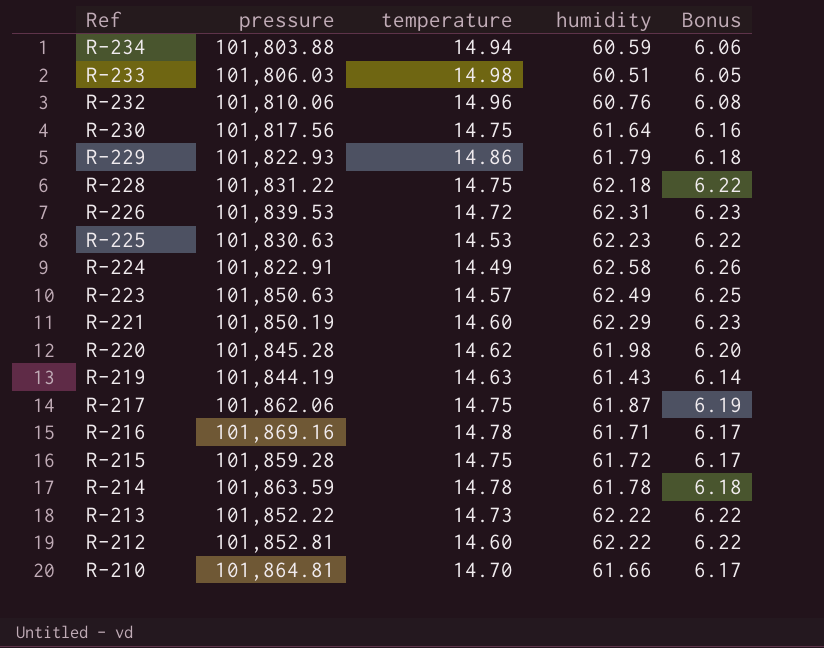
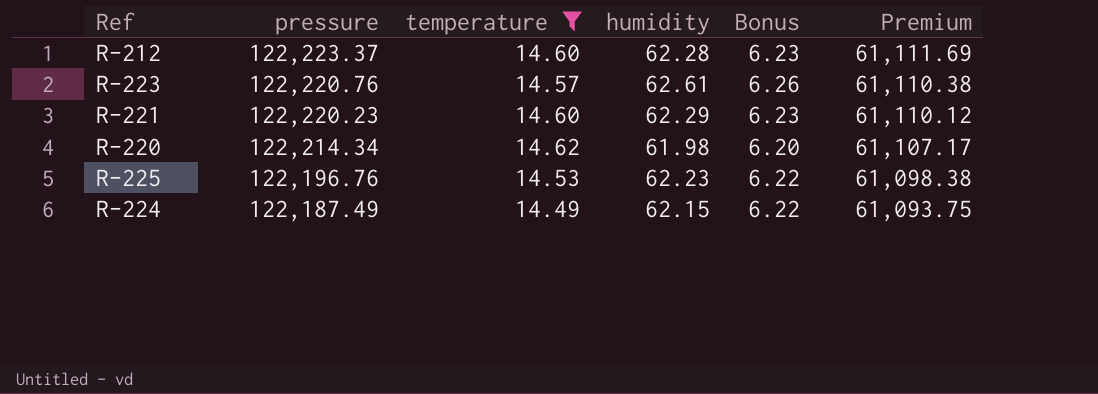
filter: none -> temperature <= 14.62
row order: Ref descending -> pressure descending
column Premium | formula: none -> [pressure] * 0.5
R-212 | pressure: 101,852.81 -> 122,223.37
R-212 | humidity: 62.22 -> 62.28
R-212 | Bonus: 6.22 -> 6.23
R-223 | pressure: 101,850.63 -> 122,220.76
R-223 | humidity: 62.49 -> 62.61
R-223 | Bonus: 6.25 -> 6.26
R-221 | pressure: 101,850.19 -> 122,220.23
R-220 | pressure: 101,845.28 -> 122,214.34
R-225 | pressure: 101,830.63 -> 122,196.76
R-224 | pressure: 101,822.91 -> 122,187.49
R-224 | humidity: 62.58 -> 62.15
R-224 | Bonus: 6.26 -> 6.22

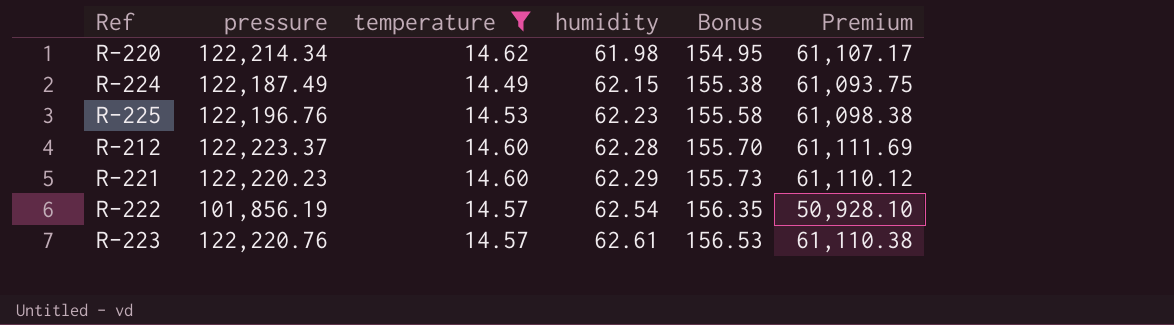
row order: pressure descending -> humidity ascending
column Bonus | formula: [humidity] * 0.1 -> [humidity] * 2.5
row R-222: none -> 101,856.19 | 14.57 | 62.54 | 156.35 | 50,928.10

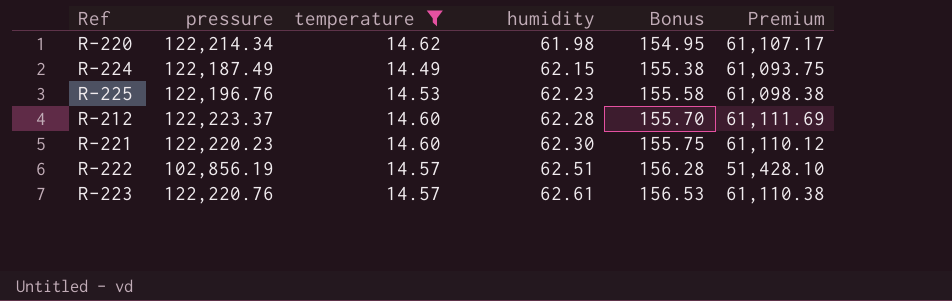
R-221 | humidity: 62.29 -> 62.30
R-221 | Bonus: 155.73 -> 155.75
R-222 | pressure: 101,856.19 -> 102,856.19
R-222 | humidity: 62.54 -> 62.51
R-222 | Bonus: 156.35 -> 156.28
R-222 | Premium: 50,928.10 -> 51,428.10

